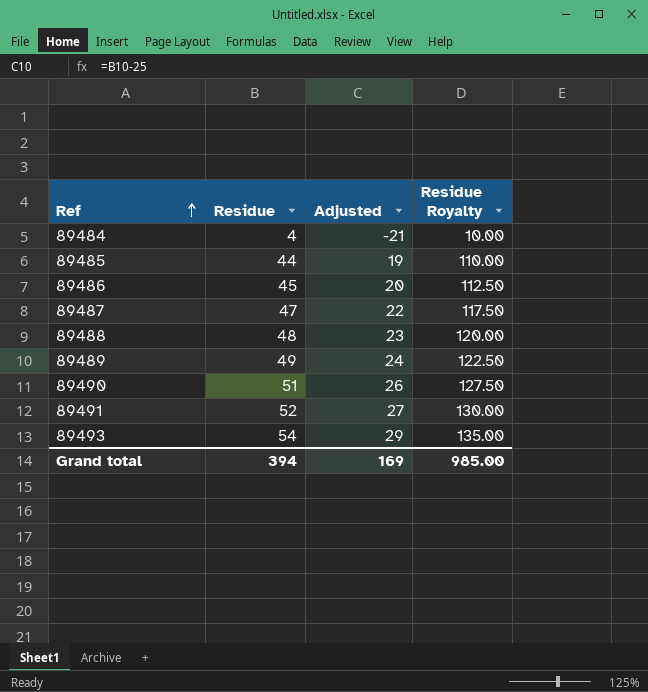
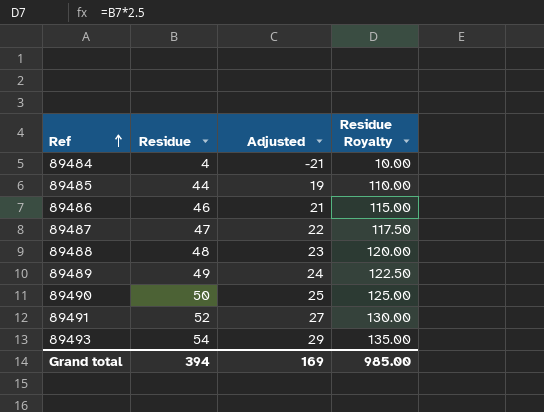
89486 | Residue: 45 -> 46
89486 | Adjusted: 20 -> 21
89486 | Residue Royalty: 112.50 -> 115.00
89490 | Residue: 51 -> 50
89490 | Adjusted: 26 -> 25
89490 | Residue Royalty: 127.50 -> 125.00

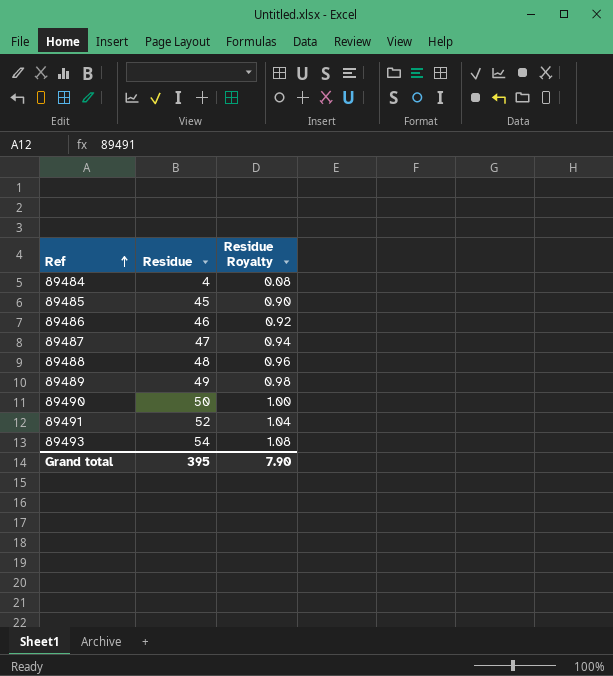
column Adjusted | formula: [Residue] - 25 -> none
column Residue Royalty | formula: [Residue] * 2.5 -> [Residue] * 0.02
89485 | Residue: 44 -> 45
Grand total | Residue: 394 -> 395
Grand total | Residue Royalty: 985.00 -> 7.90

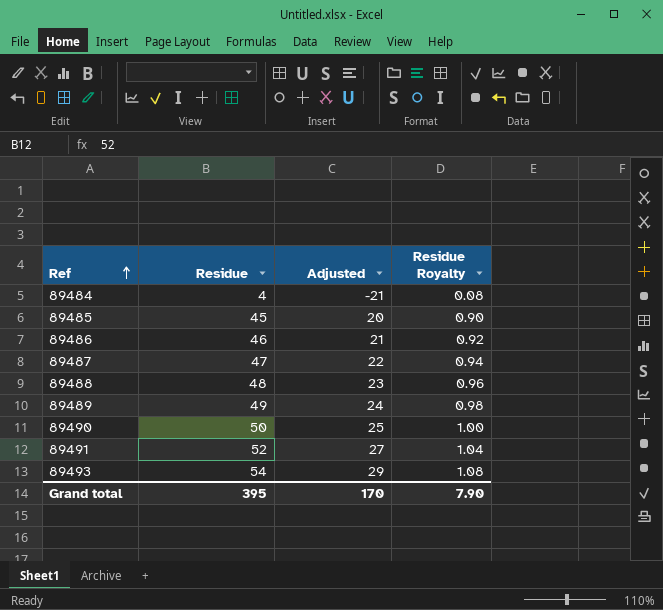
column Adjusted | formula: none -> [Residue] - 25

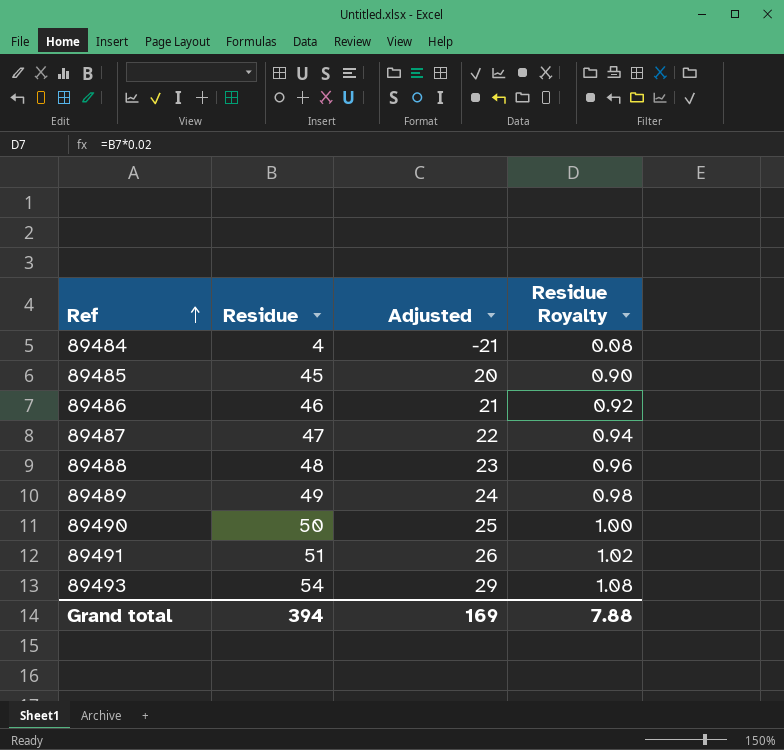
89491 | Residue: 52 -> 51
89491 | Adjusted: 27 -> 26
89491 | Residue Royalty: 1.04 -> 1.02
Grand total | Residue: 395 -> 394
Grand total | Adjusted: 170 -> 169
Grand total | Residue Royalty: 7.90 -> 7.88

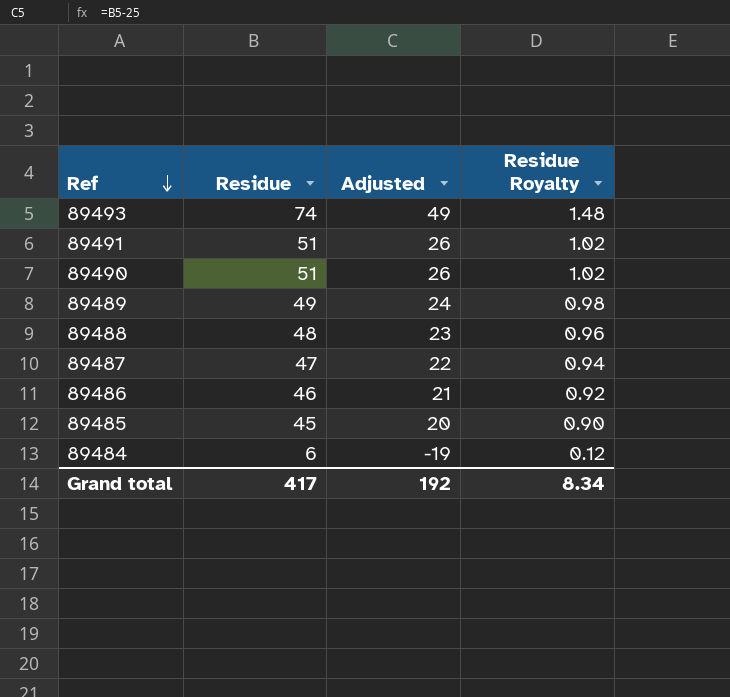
row order: Ref ascending -> Ref descending
89493 | Residue: 54 -> 74
89493 | Adjusted: 29 -> 49
89493 | Residue Royalty: 1.08 -> 1.48
89490 | Residue: 50 -> 51
89490 | Adjusted: 25 -> 26
89490 | Residue Royalty: 1.00 -> 1.02
89484 | Residue: 4 -> 6
89484 | Adjusted: -21 -> -19
89484 | Residue Royalty: 0.08 -> 0.12
Grand total | Residue: 394 -> 417
Grand total | Adjusted: 169 -> 192
Grand total | Residue Royalty: 7.88 -> 8.34

